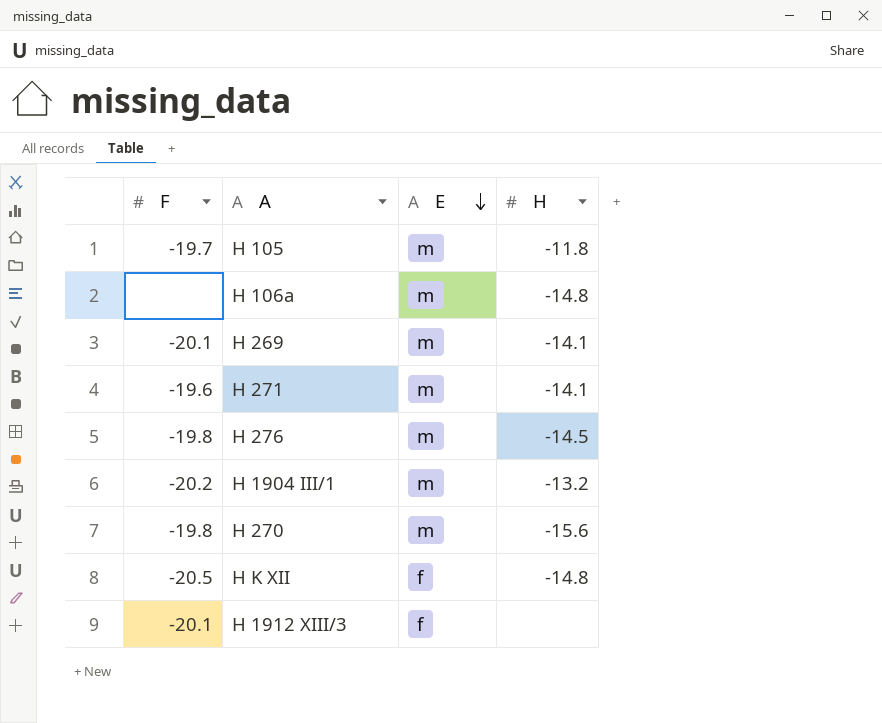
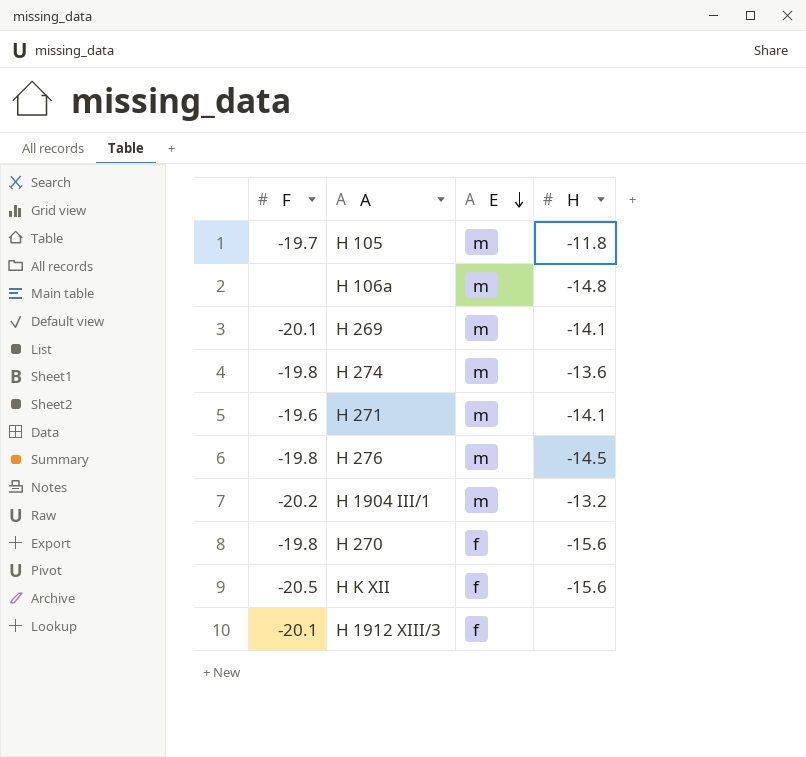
row H 274: none -> -19.8 | m | -13.6
H 270 | E: m -> f
H K XII | H: -14.8 -> -15.6

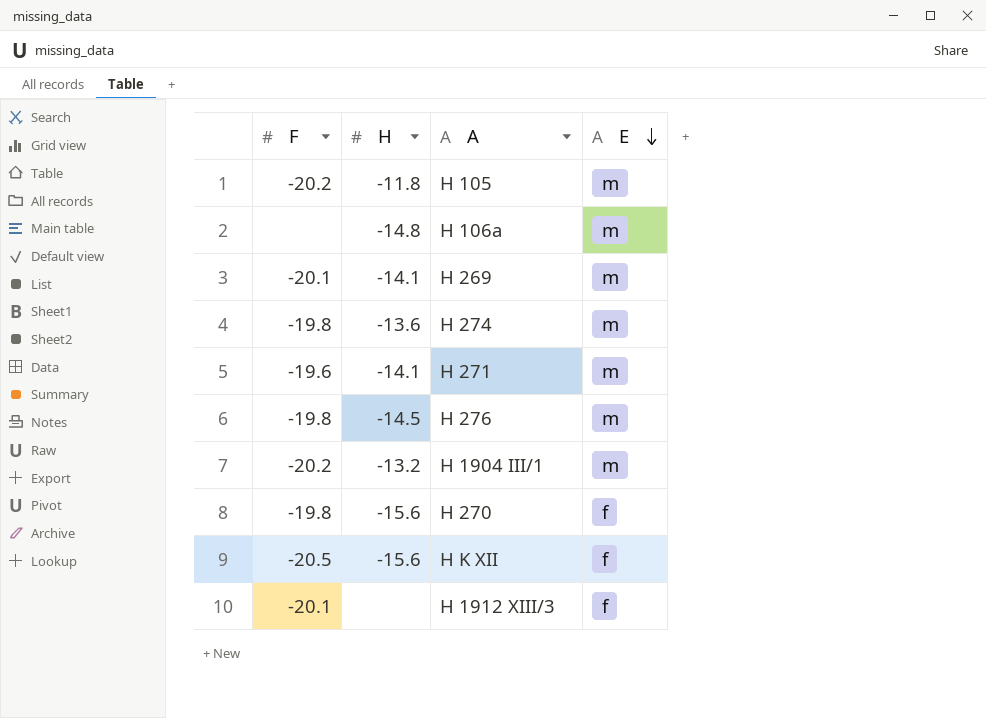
column H | position: 4 -> 2
H 105 | F: -19.7 -> -20.2

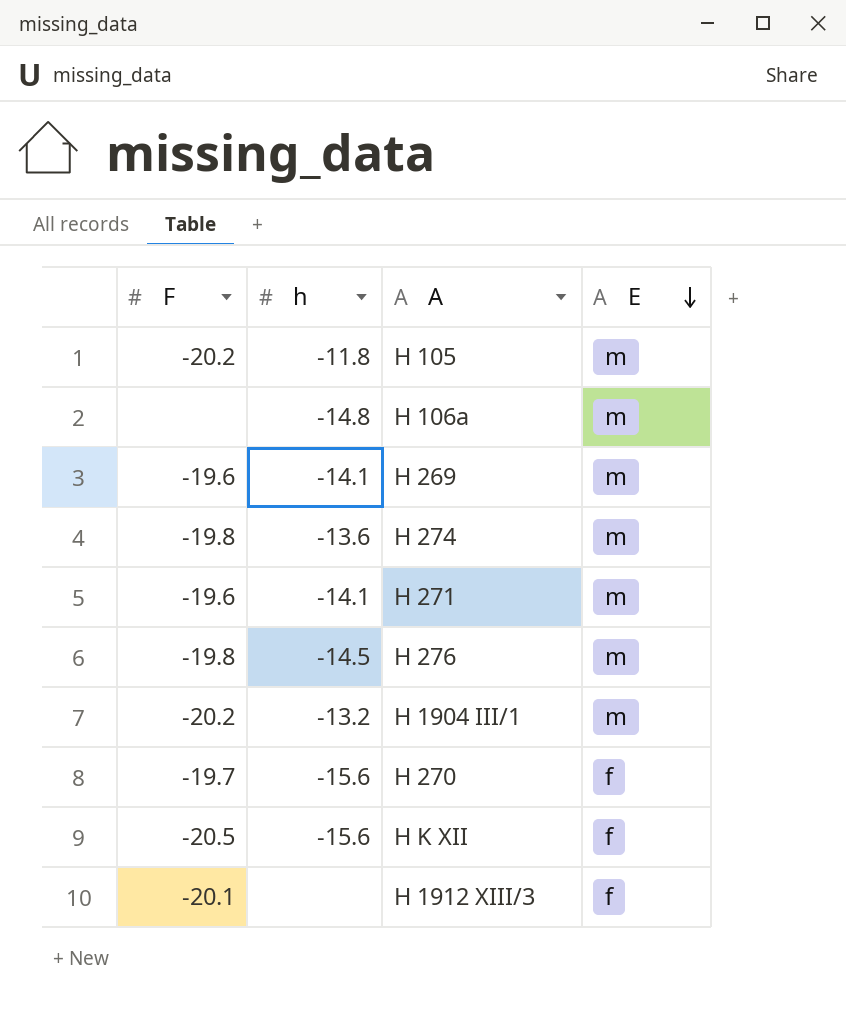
column name: H -> h
H 269 | F: -20.1 -> -19.6
H 270 | F: -19.8 -> -19.7

